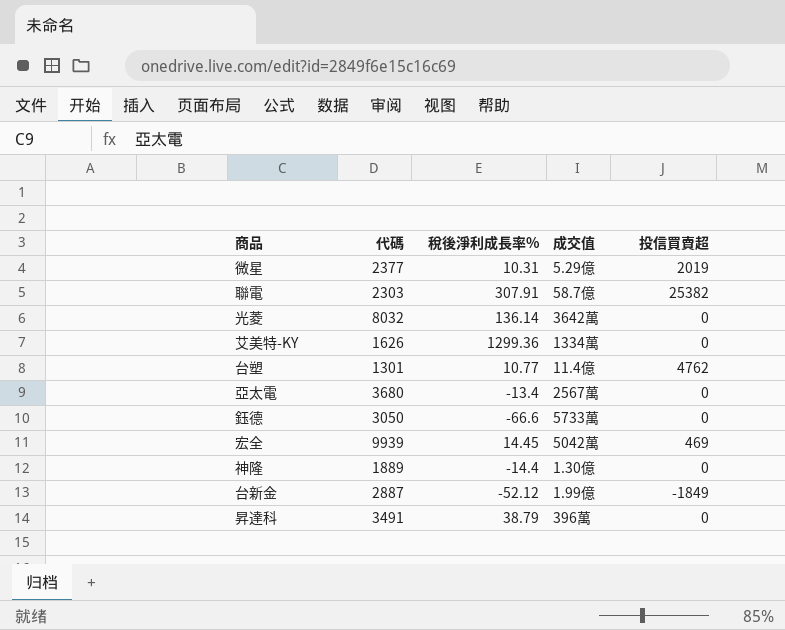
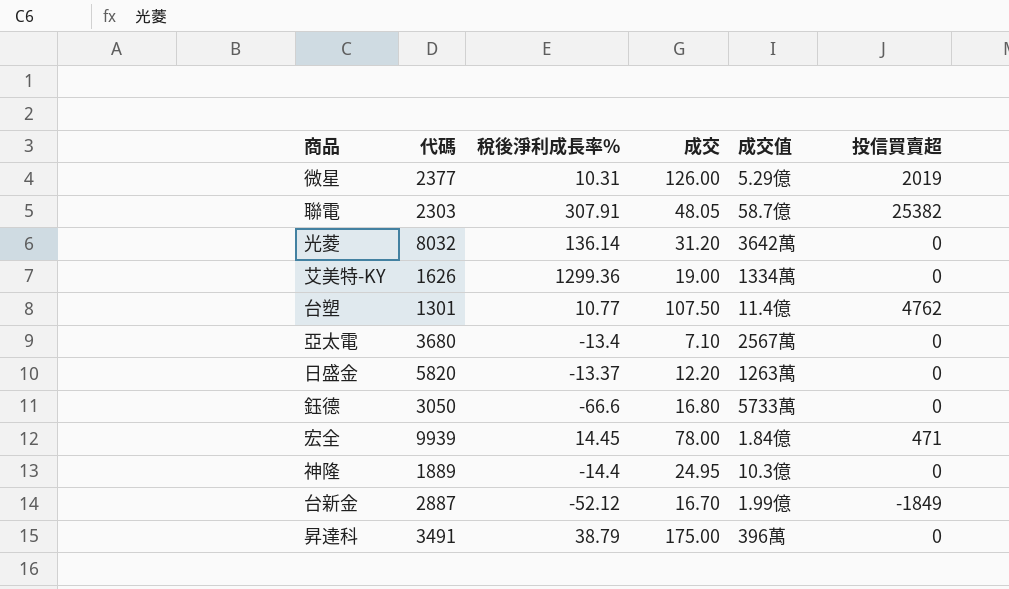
column 成交 | position: none -> 4
row 日盛金: none -> 5820 | -13.37 | 12.20 | 1263萬 | 0
宏全 | 成交值: 5042萬 -> 1.84億
宏全 | 投信買賣超: 469 -> 471
神隆 | 成交值: 1.30億 -> 10.3億

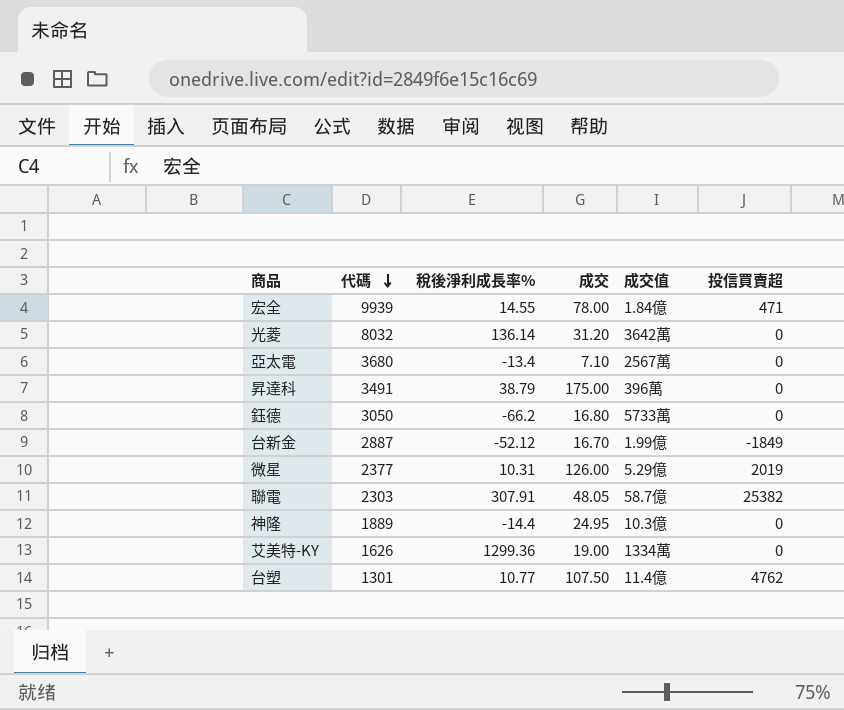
row order: none -> 代碼 descending
row 日盛金: 5820 | -13.37 | 12.20 | 1263萬 | 0 -> none
宏全 | 稅後淨利成長率%: 14.45 -> 14.55
鈺德 | 稅後淨利成長率%: -66.6 -> -66.2

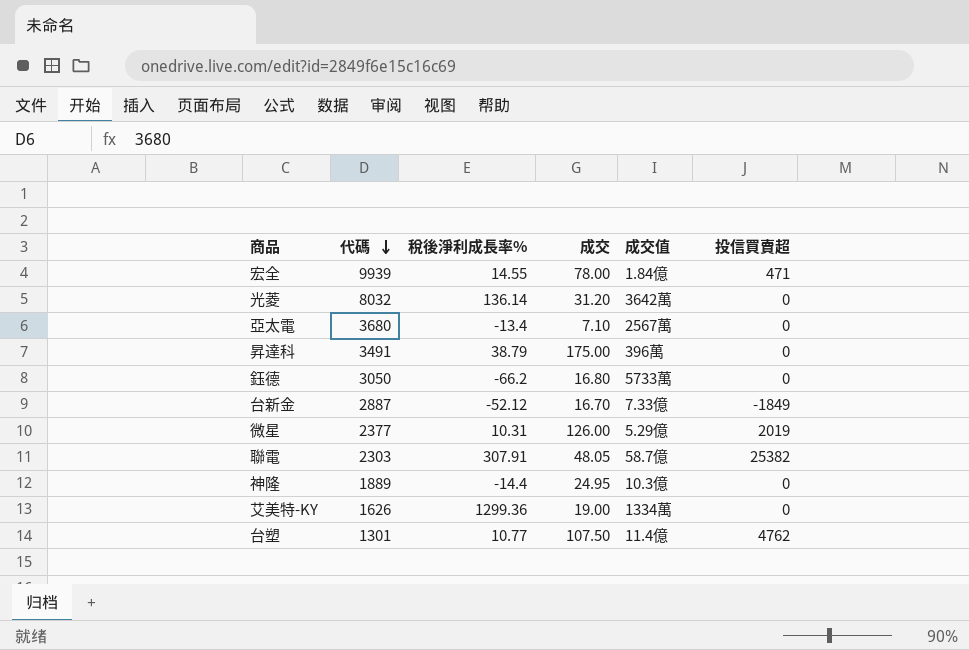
台新金 | 成交值: 1.99億 -> 7.33億

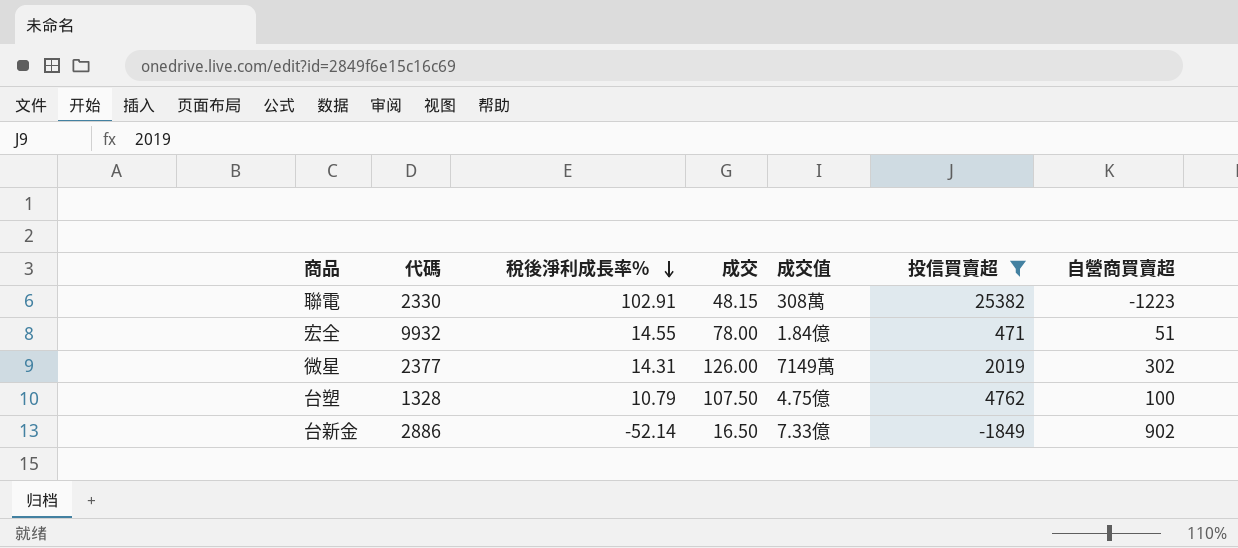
filter: none -> 投信買賣超 != 0
row order: 代碼 descending -> 稅後淨利成長率% descending
column 自營商買賣超 | position: none -> 7
聯電 | 代碼: 2303 -> 2330
聯電 | 稅後淨利成長率%: 307.91 -> 102.91
聯電 | 成交: 48.05 -> 48.15
聯電 | 成交值: 58.7億 -> 308萬
宏全 | 代碼: 9939 -> 9932
微星 | 稅後淨利成長率%: 10.31 -> 14.31
微星 | 成交值: 5.29億 -> 7149萬
台塑 | 代碼: 1301 -> 1328
台塑 | 稅後淨利成長率%: 10.77 -> 10.79
台塑 | 成交值: 11.4億 -> 4.75億
台新金 | 代碼: 2887 -> 2886
台新金 | 稅後淨利成長率%: -52.12 -> -52.14
台新金 | 成交: 16.70 -> 16.50

